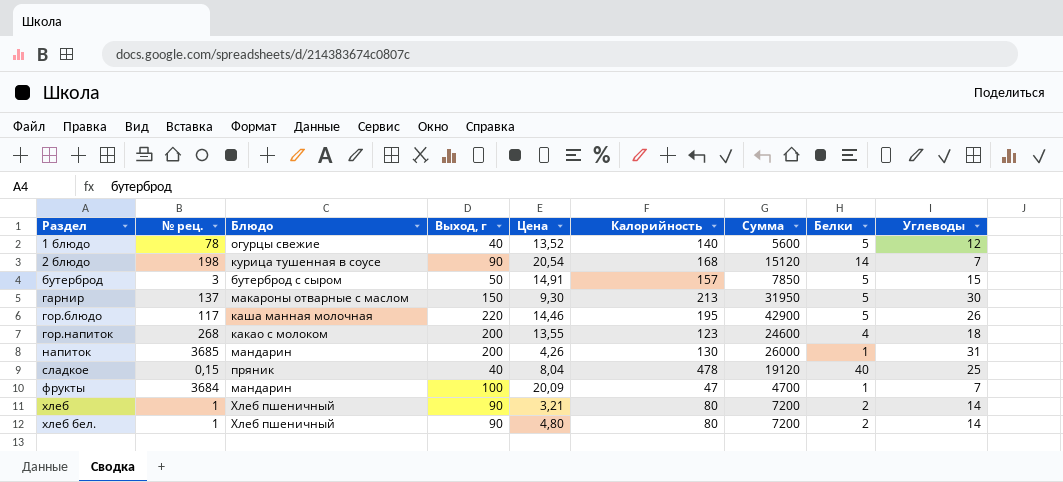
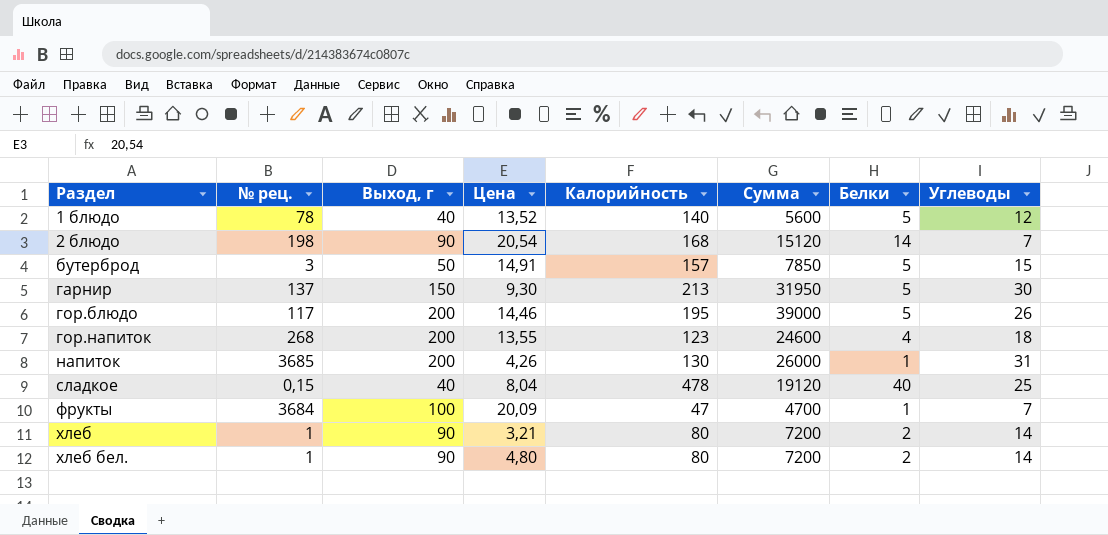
column Блюдо | position: 3 -> none
гор.блюдо | Выход, г: 220 -> 200
гор.блюдо | Сумма: 42900 -> 39000

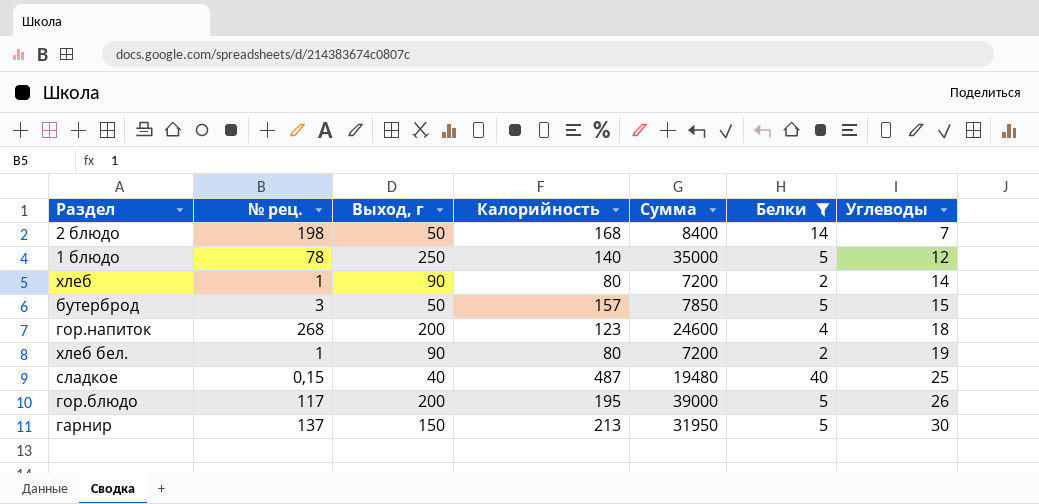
filter: none -> Белки != 1
row order: Раздел ascending -> Углеводы ascending
column Цена | position: 4 -> none
2 блюдо | Выход, г: 90 -> 50
2 блюдо | Сумма: 15120 -> 8400
1 блюдо | Выход, г: 40 -> 250
1 блюдо | Сумма: 5600 -> 35000
хлеб бел. | Углеводы: 14 -> 19
сладкое | Калорийность: 478 -> 487
сладкое | Сумма: 19120 -> 19480

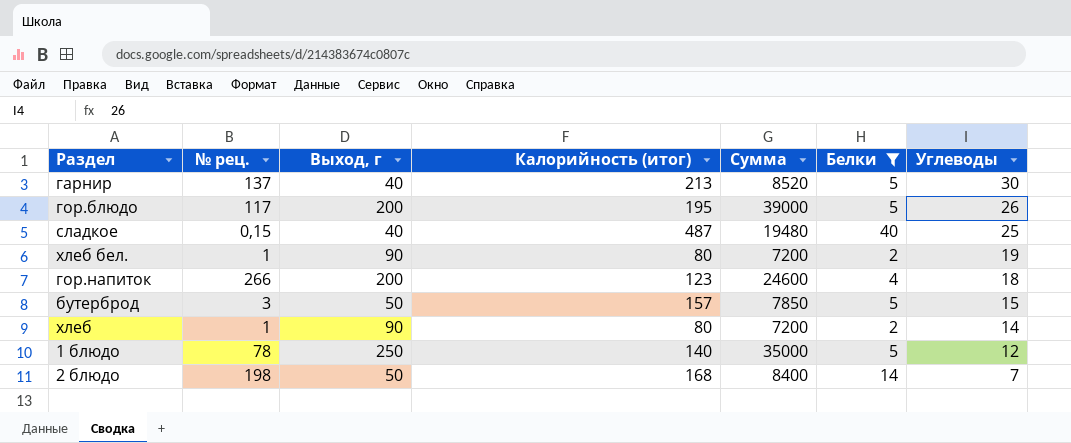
row order: Углеводы ascending -> Углеводы descending
column name: Калорийность -> Калорийность (итог)
гарнир | Выход, г: 150 -> 40
гарнир | Сумма: 31950 -> 8520
гор.напиток | № рец.: 268 -> 266

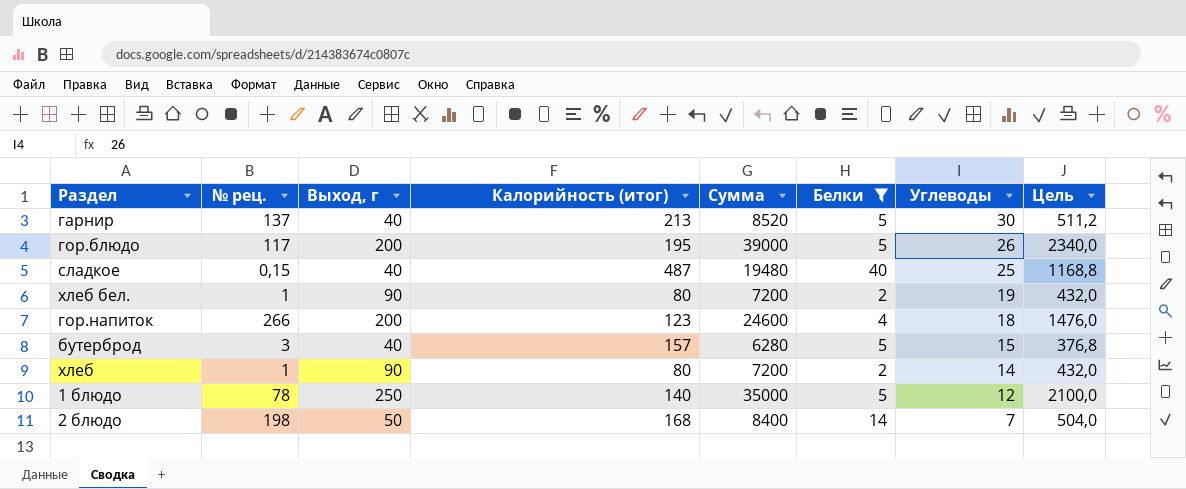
column Цель | formula: none -> [Сумма] * 0,06
бутерброд | Выход, г: 50 -> 40
бутерброд | Сумма: 7850 -> 6280

